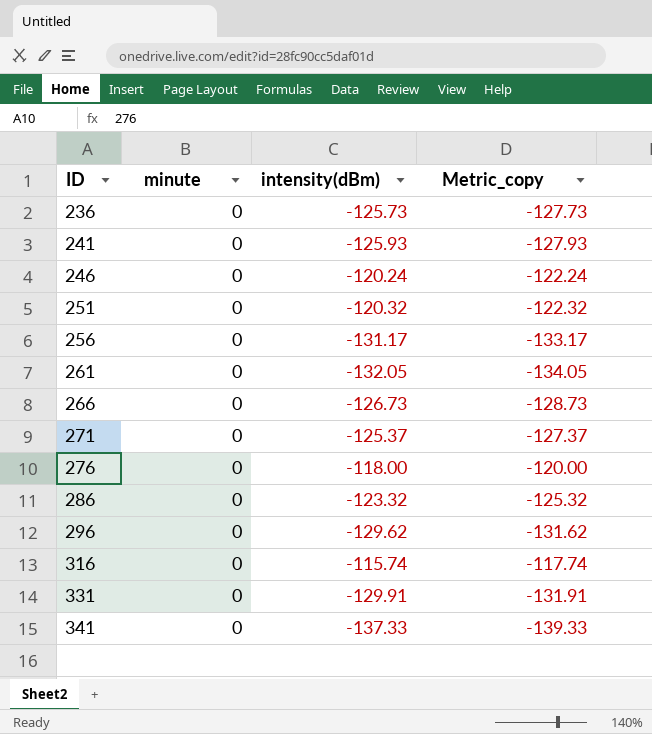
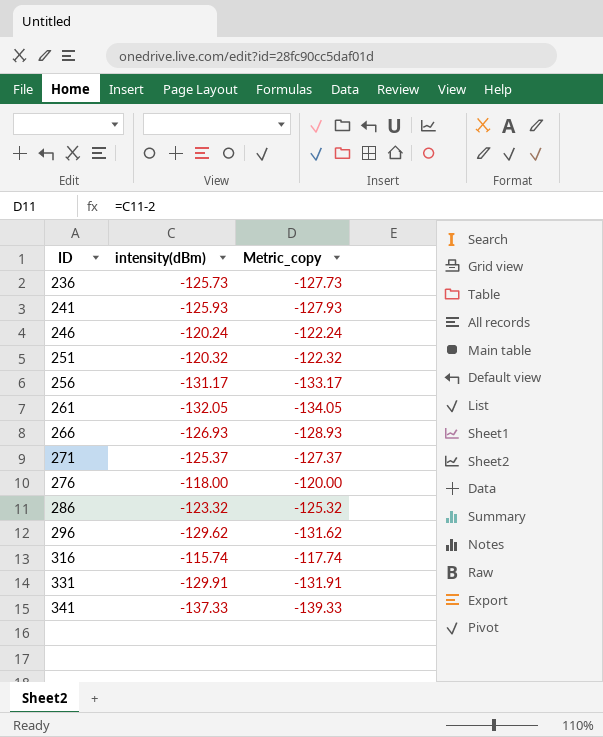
column minute | position: 2 -> none
266 | intensity(dBm): -126.73 -> -126.93
266 | Metric_copy: -128.73 -> -128.93

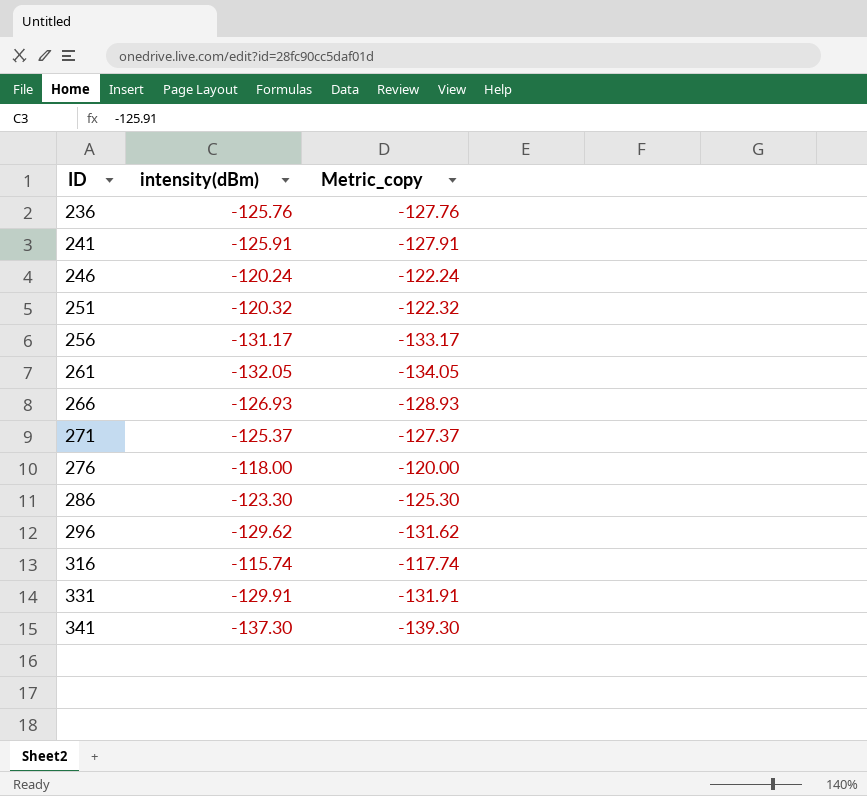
236 | intensity(dBm): -125.73 -> -125.76
236 | Metric_copy: -127.73 -> -127.76
241 | intensity(dBm): -125.93 -> -125.91
241 | Metric_copy: -127.93 -> -127.91
286 | intensity(dBm): -123.32 -> -123.30
286 | Metric_copy: -125.32 -> -125.30
341 | intensity(dBm): -137.33 -> -137.30
341 | Metric_copy: -139.33 -> -139.30

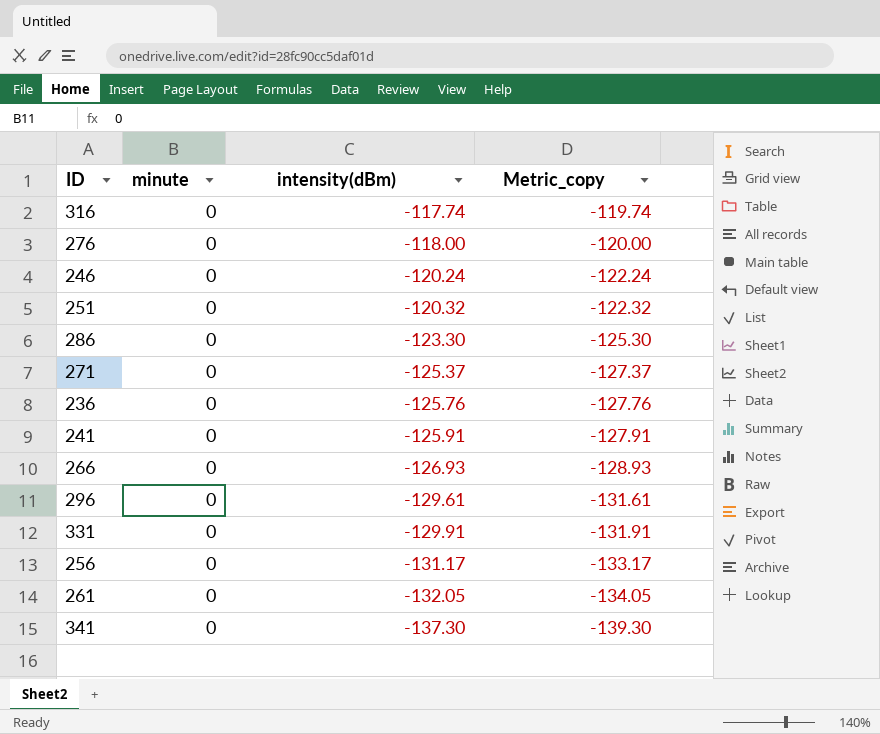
row order: ID ascending -> intensity(dBm) descending
column minute | position: none -> 2
316 | intensity(dBm): -115.74 -> -117.74
316 | Metric_copy: -117.74 -> -119.74
296 | intensity(dBm): -129.62 -> -129.61
296 | Metric_copy: -131.62 -> -131.61

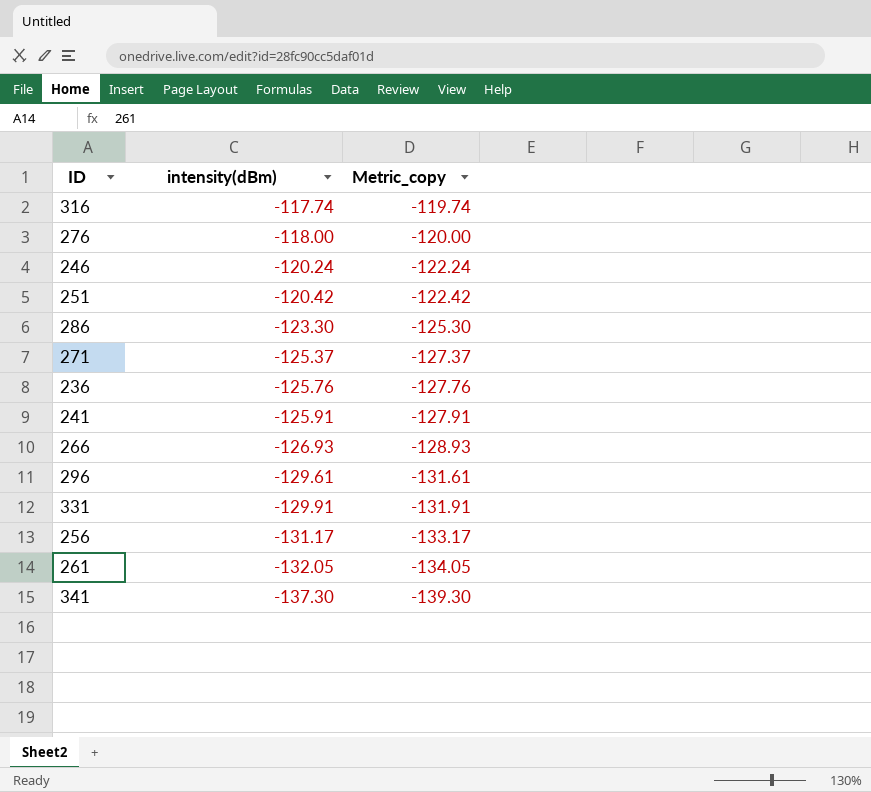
column minute | position: 2 -> none
251 | intensity(dBm): -120.32 -> -120.42
251 | Metric_copy: -122.32 -> -122.42

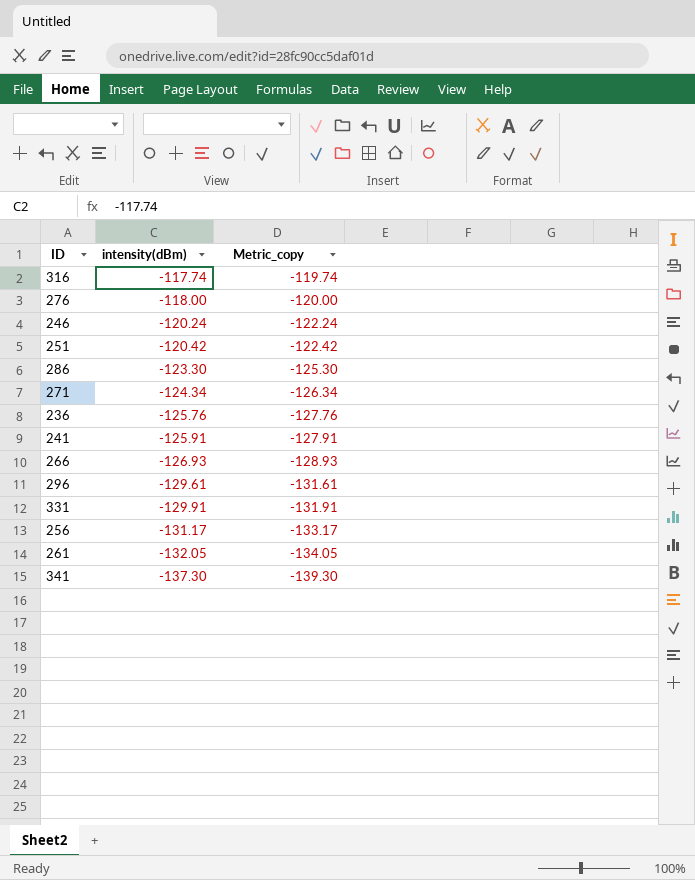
271 | intensity(dBm): -125.37 -> -124.34
271 | Metric_copy: -127.37 -> -126.34

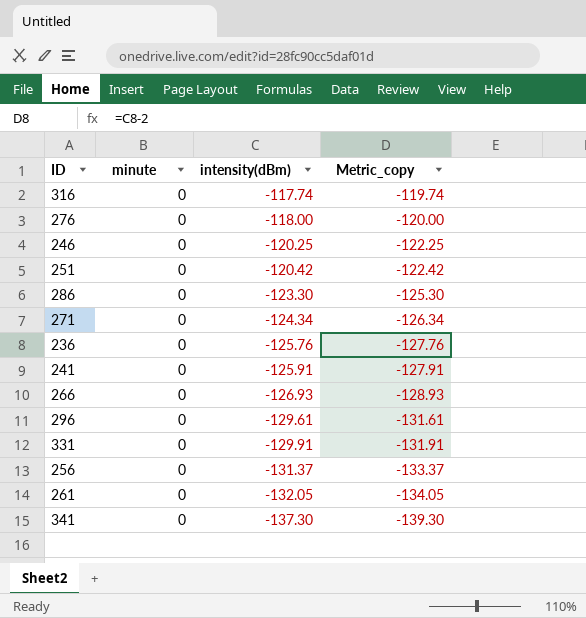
column minute | position: none -> 2
246 | intensity(dBm): -120.24 -> -120.25
246 | Metric_copy: -122.24 -> -122.25
256 | intensity(dBm): -131.17 -> -131.37
256 | Metric_copy: -133.17 -> -133.37

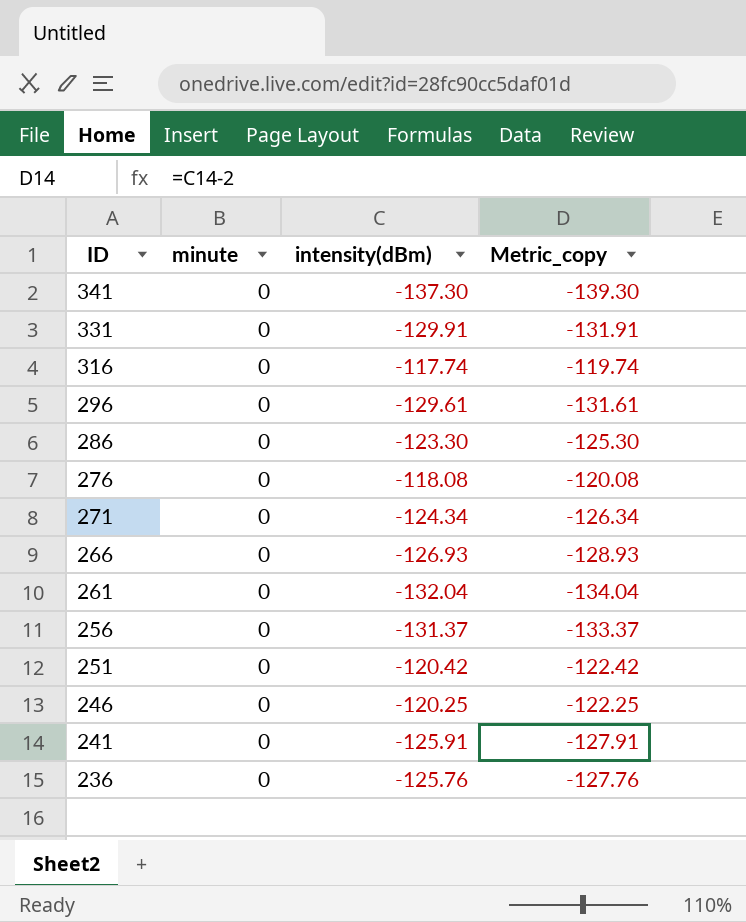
row order: intensity(dBm) descending -> ID descending
276 | intensity(dBm): -118.00 -> -118.08
276 | Metric_copy: -120.00 -> -120.08
261 | intensity(dBm): -132.05 -> -132.04
261 | Metric_copy: -134.05 -> -134.04

